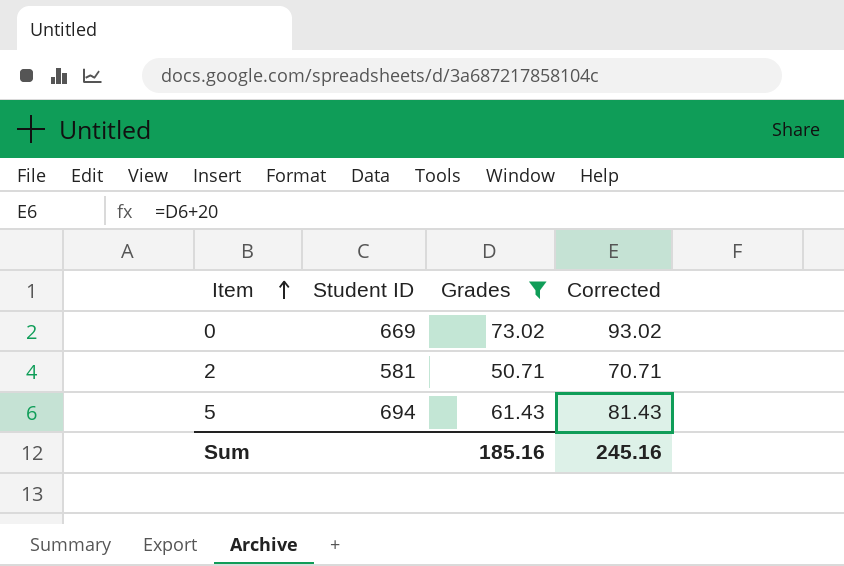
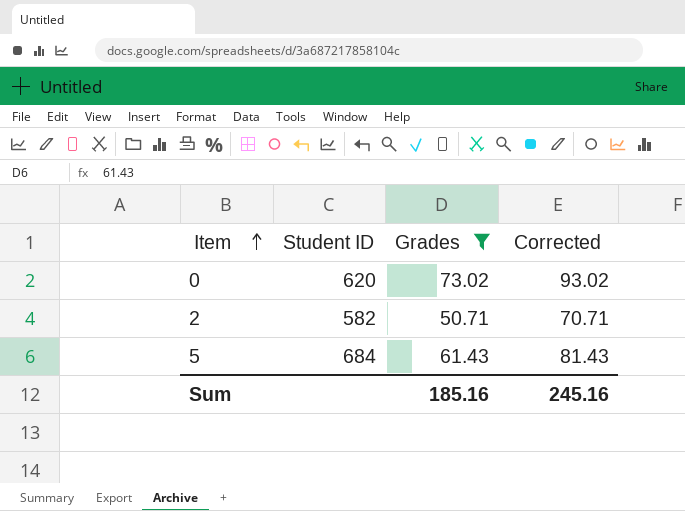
0 | Student ID: 669 -> 620
2 | Student ID: 581 -> 582
5 | Student ID: 694 -> 684

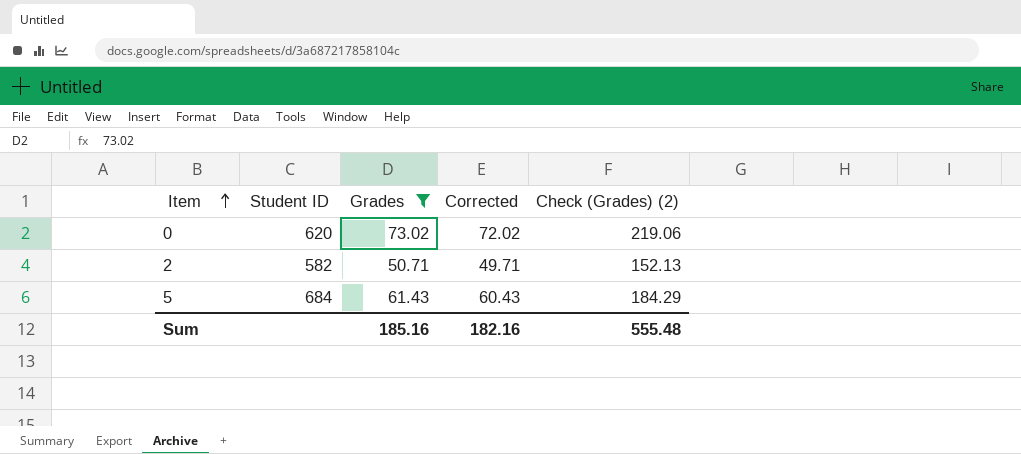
column Corrected | formula: [Grades] + 20 -> [Grades] - 1
column Check (Grades) (2) | formula: none -> [Grades] * 3
Sum | Corrected: 245.16 -> 182.16

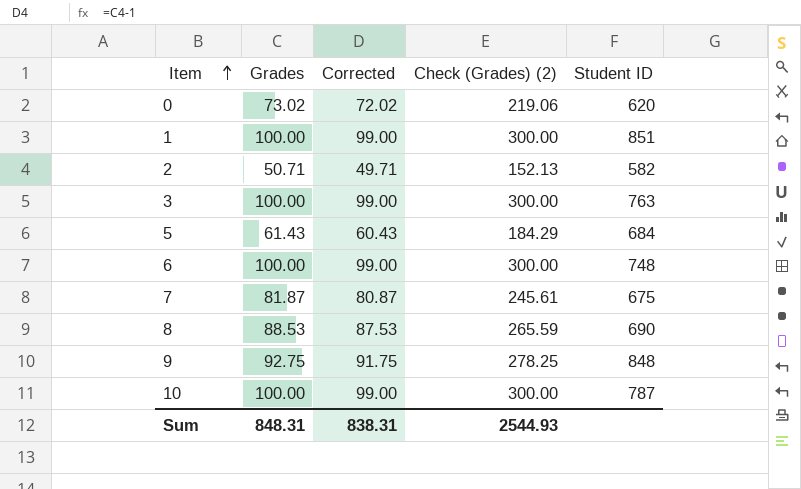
filter: Grades <= 73.02 -> none
column Student ID | position: 2 -> 5
Sum | Grades: 185.16 -> 848.31
Sum | Corrected: 182.16 -> 838.31
Sum | Check (Grades) (2): 555.48 -> 2544.93

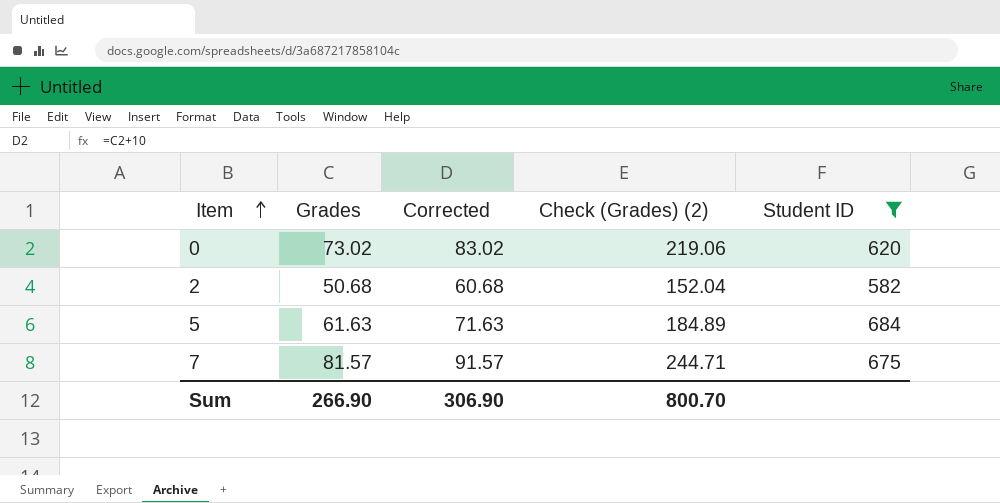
filter: none -> Student ID <= 684
column Corrected | formula: [Grades] - 1 -> [Grades] + 10
2 | Grades: 50.71 -> 50.68
2 | Check (Grades) (2): 152.13 -> 152.04
5 | Grades: 61.43 -> 61.63
5 | Check (Grades) (2): 184.29 -> 184.89
7 | Grades: 81.87 -> 81.57
7 | Check (Grades) (2): 245.61 -> 244.71
Sum | Grades: 848.31 -> 266.90
Sum | Corrected: 838.31 -> 306.90
Sum | Check (Grades) (2): 2544.93 -> 800.70

